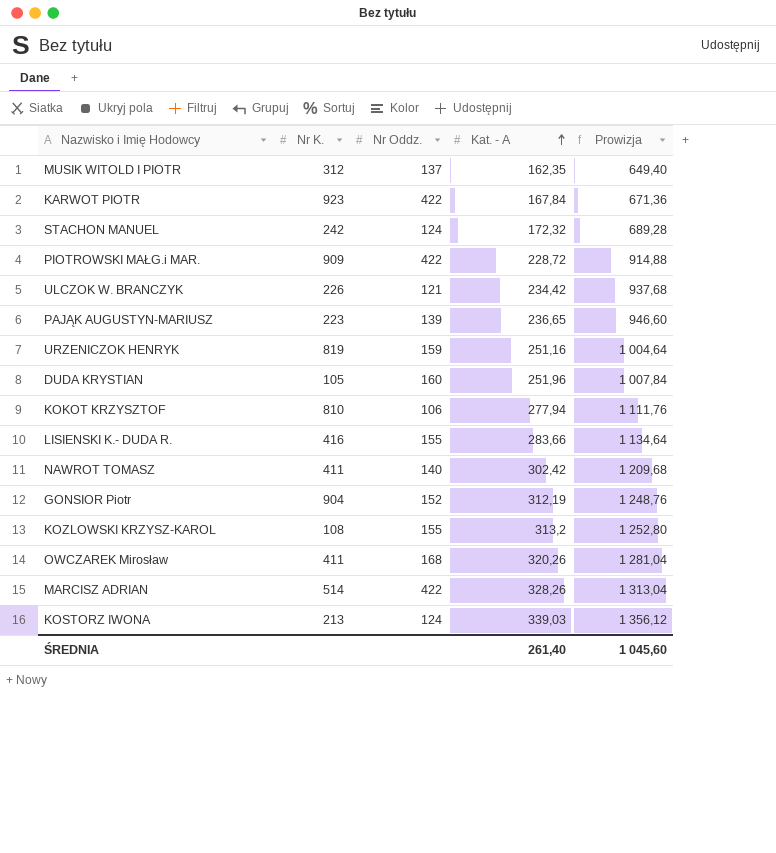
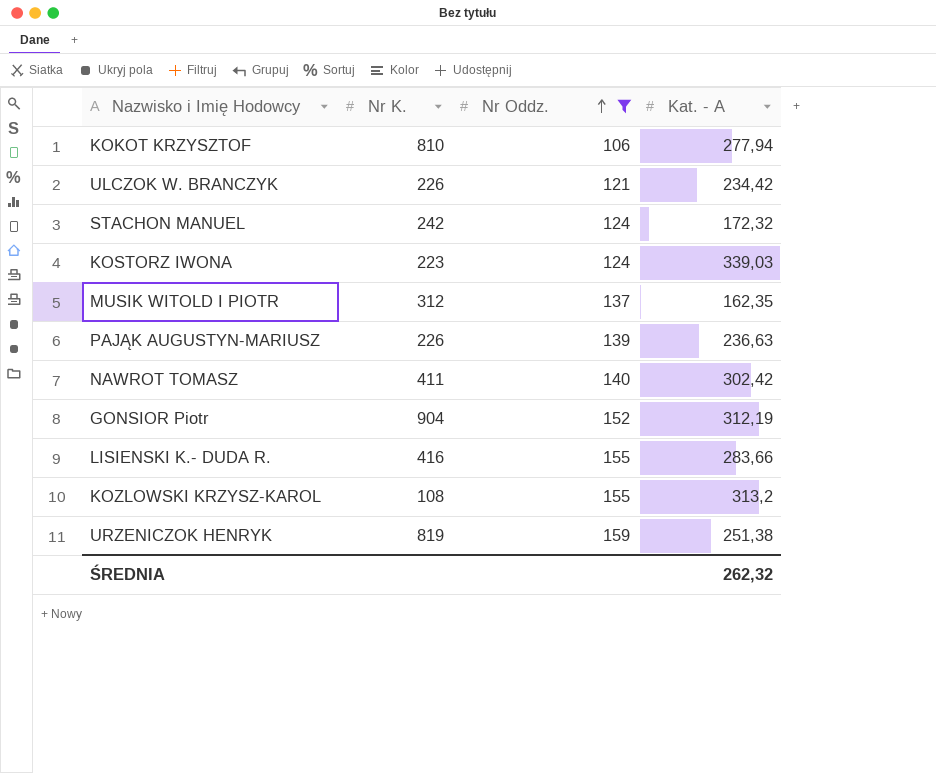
filter: none -> Nr Oddz. <= 159
row order: Kat. - A ascending -> Nr Oddz. ascending
column Prowizja | formula: [Kat. - A] * 4 -> none
KOSTORZ IWONA | Nr K.: 213 -> 223
PAJĄK AUGUSTYN-MARIUSZ | Nr K.: 223 -> 226
PAJĄK AUGUSTYN-MARIUSZ | Kat. - A: 236,65 -> 236,63
URZENICZOK HENRYK | Kat. - A: 251,16 -> 251,38
ŚREDNIA | Kat. - A: 261,40 -> 262,32

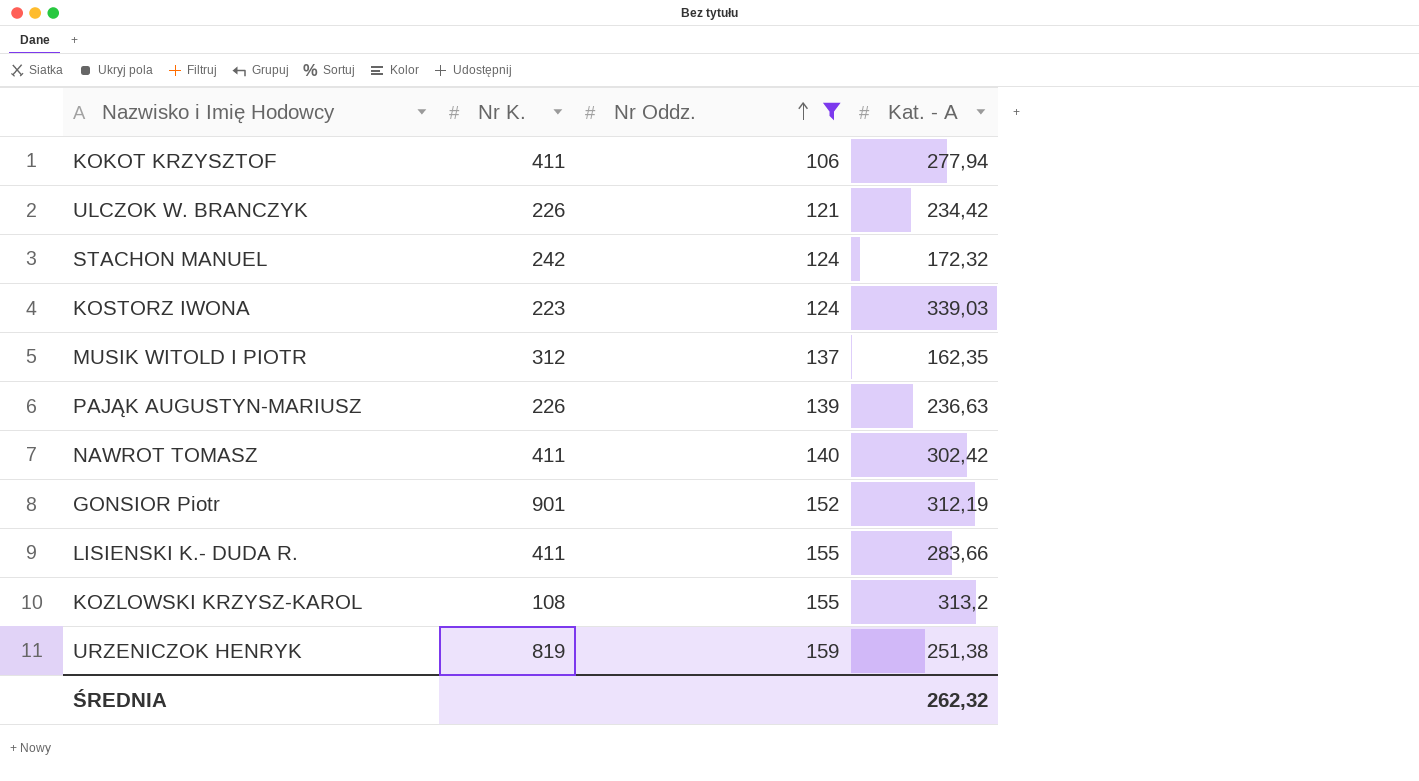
KOKOT KRZYSZTOF | Nr K.: 810 -> 411
GONSIOR Piotr | Nr K.: 904 -> 901
LISIENSKI K.- DUDA R. | Nr K.: 416 -> 411

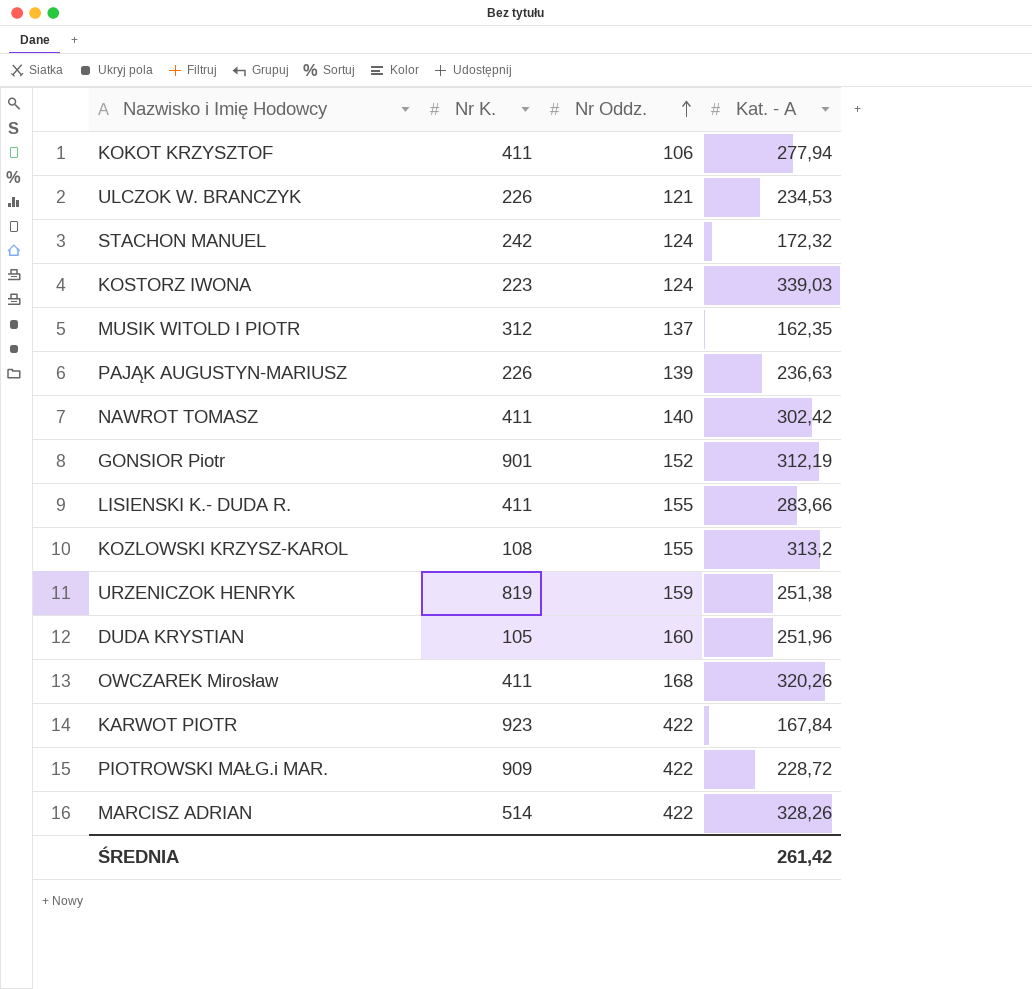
filter: Nr Oddz. <= 159 -> none
ULCZOK W. BRANCZYK | Kat. - A: 234,42 -> 234,53
ŚREDNIA | Kat. - A: 262,32 -> 261,42

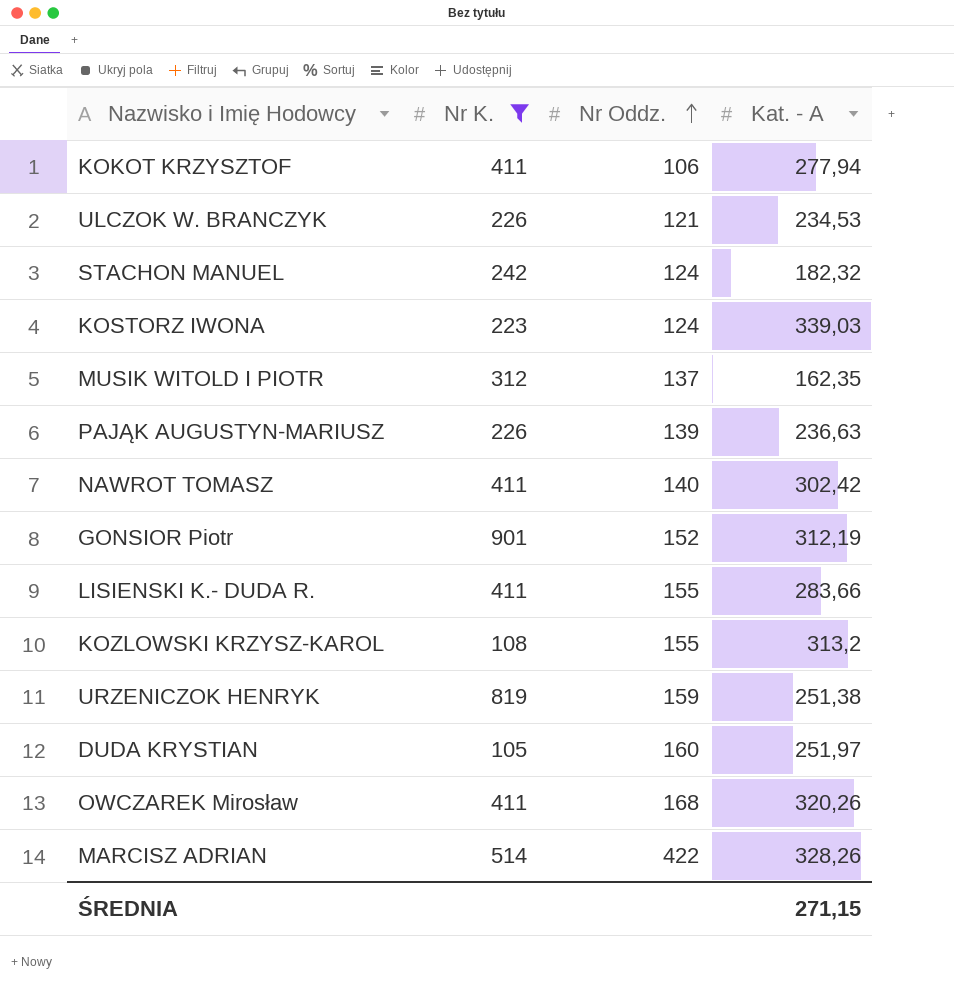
filter: none -> Nr K. <= 901
STACHON MANUEL | Kat. - A: 172,32 -> 182,32
DUDA KRYSTIAN | Kat. - A: 251,96 -> 251,97
ŚREDNIA | Kat. - A: 261,42 -> 271,15

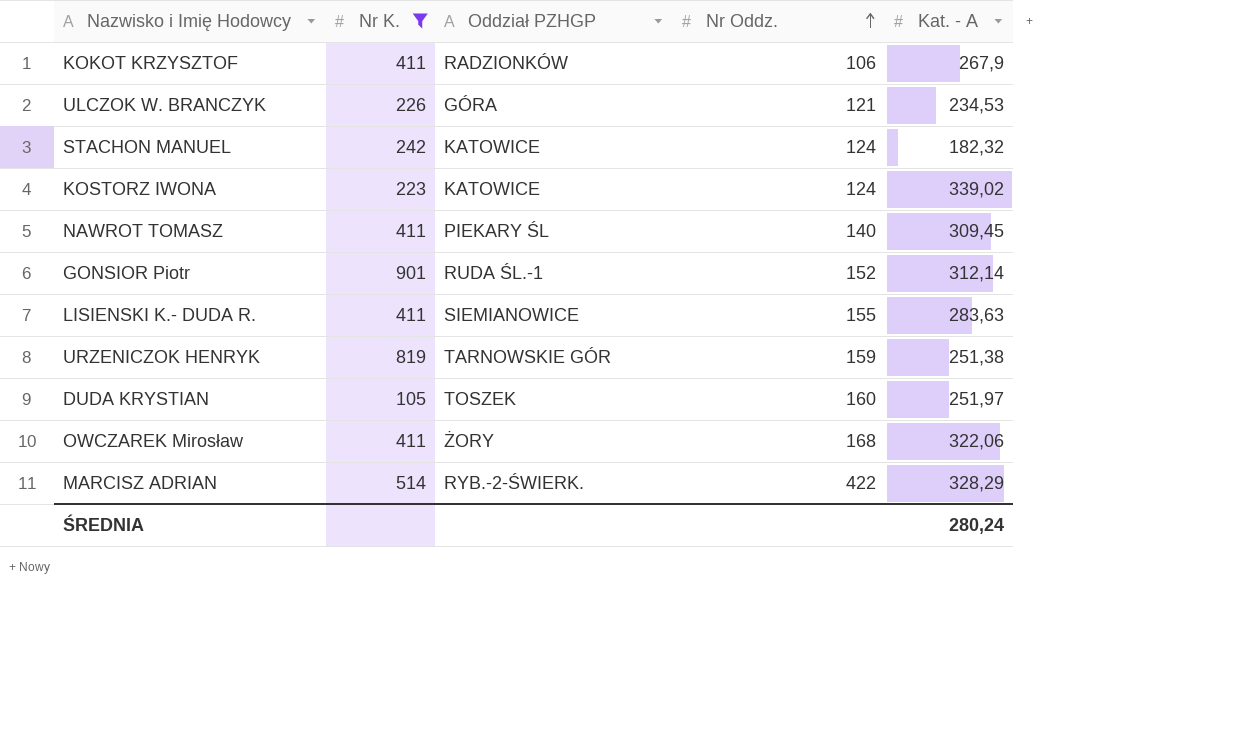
column Oddział PZHGP | position: none -> 3
row MUSIK WITOLD I PIOTR: 312 | 137 | 162,35 -> none
row PAJĄK AUGUSTYN-MARIUSZ: 226 | 139 | 236,63 -> none
row KOZLOWSKI KRZYSZ-KAROL: 108 | 155 | 313,2 -> none
KOKOT KRZYSZTOF | Kat. - A: 277,94 -> 267,9
KOSTORZ IWONA | Kat. - A: 339,03 -> 339,02
NAWROT TOMASZ | Kat. - A: 302,42 -> 309,45
GONSIOR Piotr | Kat. - A: 312,19 -> 312,14
LISIENSKI K.- DUDA R. | Kat. - A: 283,66 -> 283,63
OWCZAREK Mirosław | Kat. - A: 320,26 -> 322,06
MARCISZ ADRIAN | Kat. - A: 328,26 -> 328,29
ŚREDNIA | Kat. - A: 271,15 -> 280,24

